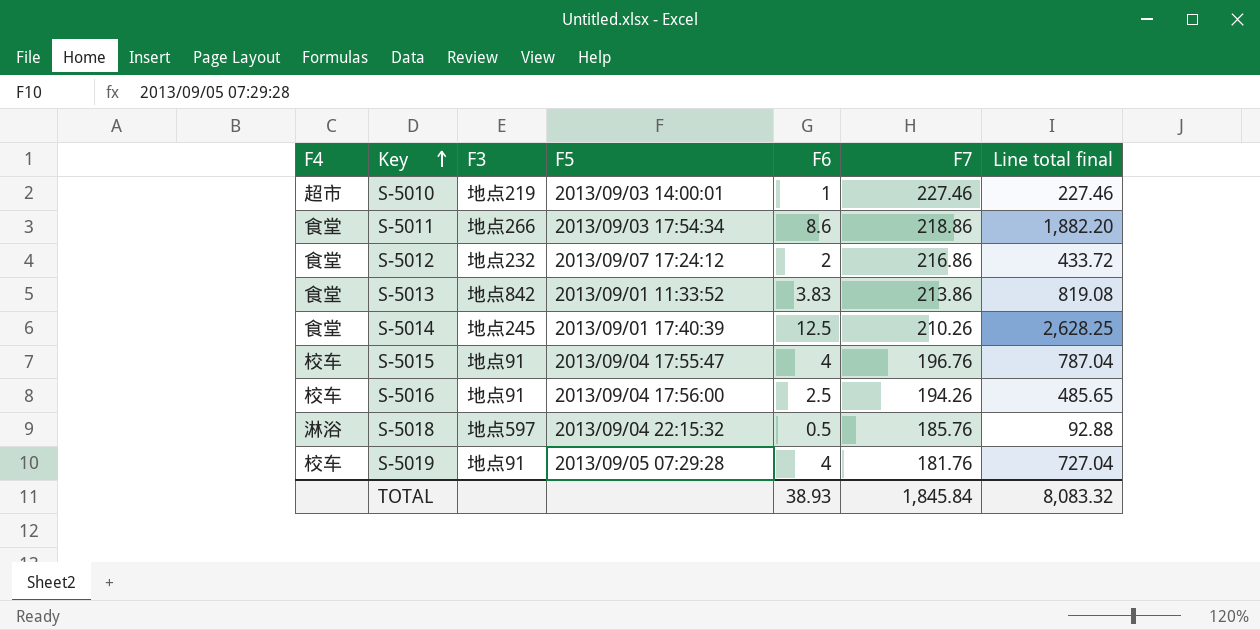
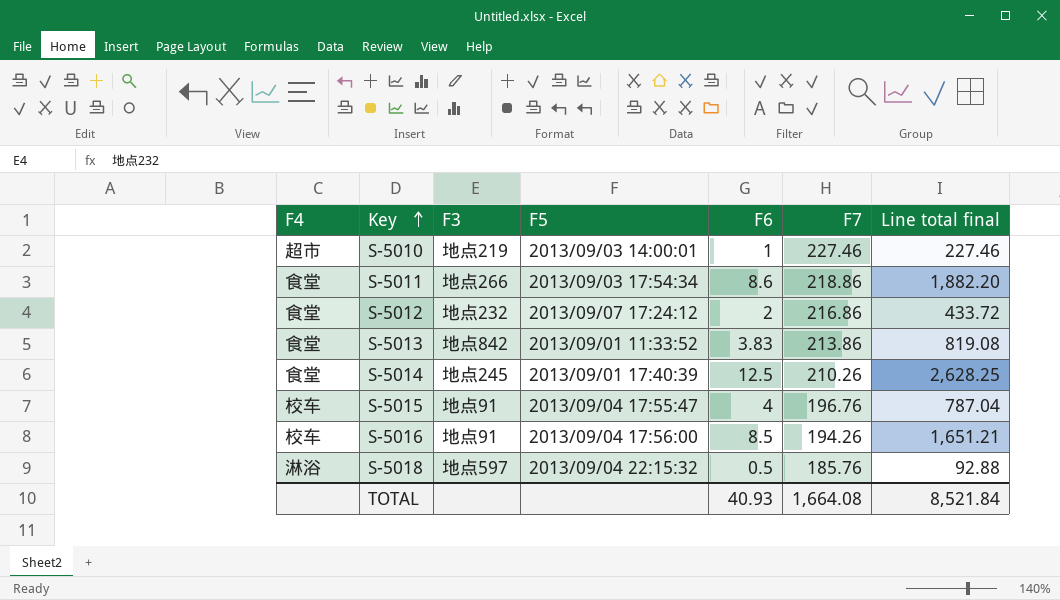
row S-5019: 校车 | 地点91 | 2013/09/05 07:29:28 | 4 | 181.76 | 727.04 -> none
S-5016 | F6: 2.5 -> 8.5
S-5016 | Line total final: 485.65 -> 1,651.21
TOTAL | F6: 38.93 -> 40.93
TOTAL | F7: 1,845.84 -> 1,664.08
TOTAL | Line total final: 8,083.32 -> 8,521.84

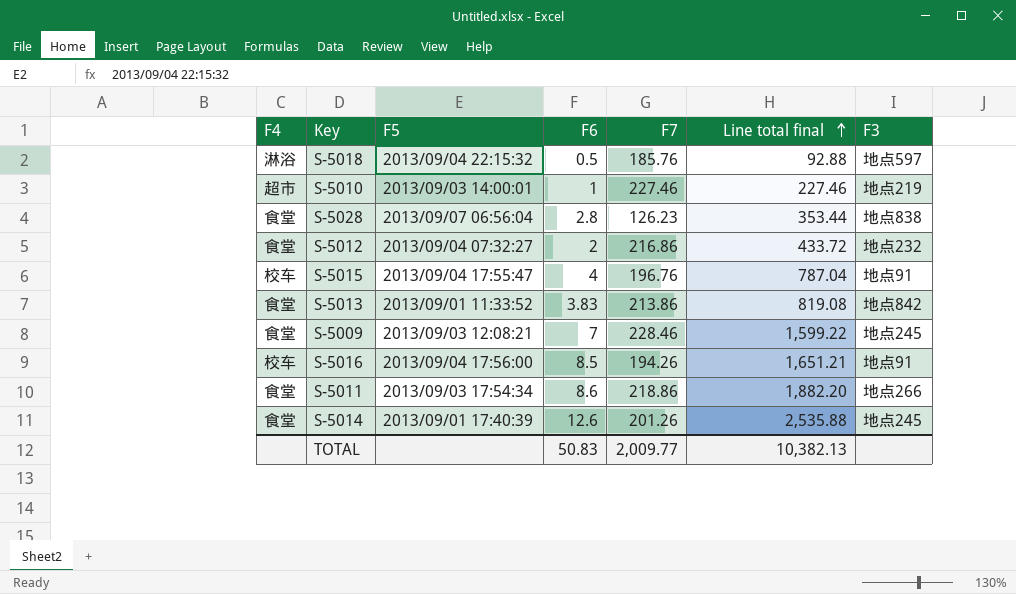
row order: Key ascending -> Line total final ascending
column F3 | position: 3 -> 7
row S-5028: none -> 食堂 | 2013/09/07 06:56:04 | 2.8 | 126.23 | 353.44 | 地点838
S-5012 | F5: 2013/09/07 17:24:12 -> 2013/09/04 07:32:27
row S-5009: none -> 食堂 | 2013/09/03 12:08:21 | 7 | 228.46 | 1,599.22 | 地点245
S-5014 | F6: 12.5 -> 12.6
S-5014 | F7: 210.26 -> 201.26
S-5014 | Line total final: 2,628.25 -> 2,535.88
TOTAL | F6: 40.93 -> 50.83
TOTAL | F7: 1,664.08 -> 2,009.77
TOTAL | Line total final: 8,521.84 -> 10,382.13

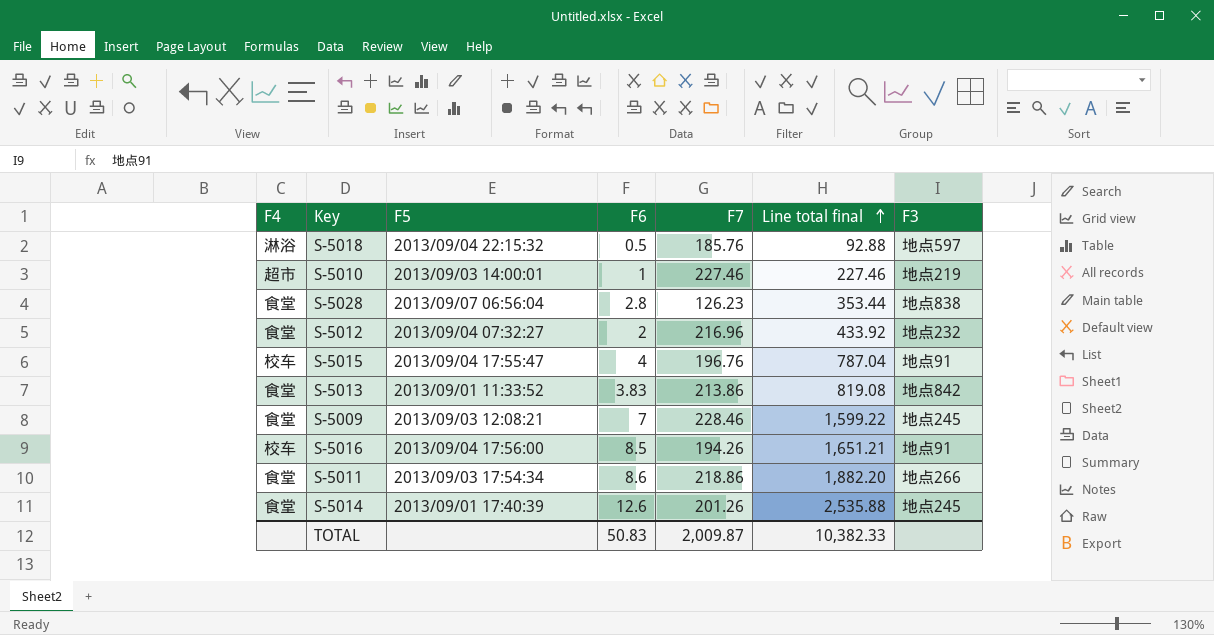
S-5012 | F7: 216.86 -> 216.96
S-5012 | Line total final: 433.72 -> 433.92
TOTAL | F7: 2,009.77 -> 2,009.87
TOTAL | Line total final: 10,382.13 -> 10,382.33

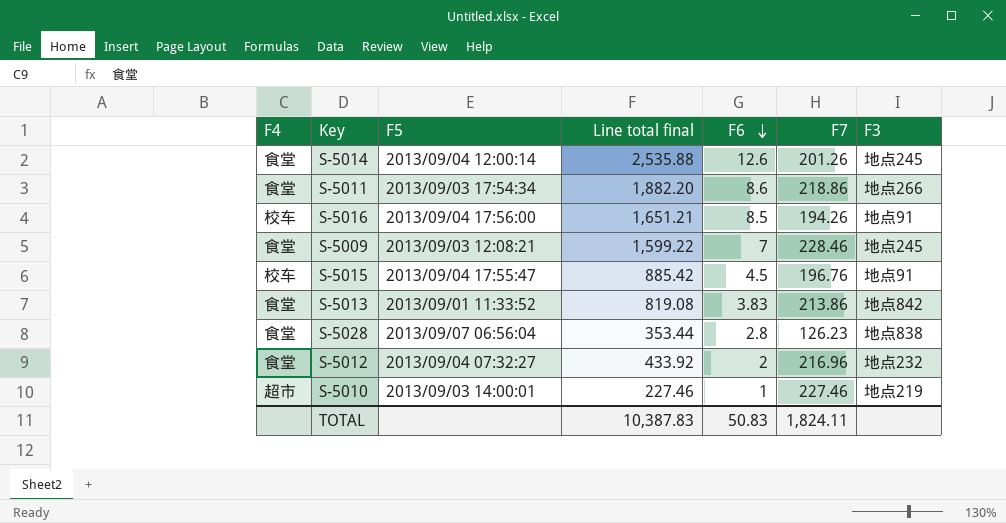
row order: Line total final ascending -> F6 descending
column Line total final | position: 6 -> 4
row S-5018: 淋浴 | 2013/09/04 22:15:32 | 0.5 | 185.76 | 92.88 | 地点597 -> none
S-5014 | F5: 2013/09/01 17:40:39 -> 2013/09/04 12:00:14
S-5015 | Line total final: 787.04 -> 885.42
S-5015 | F6: 4 -> 4.5
TOTAL | Line total final: 10,382.33 -> 10,387.83
TOTAL | F7: 2,009.87 -> 1,824.11

